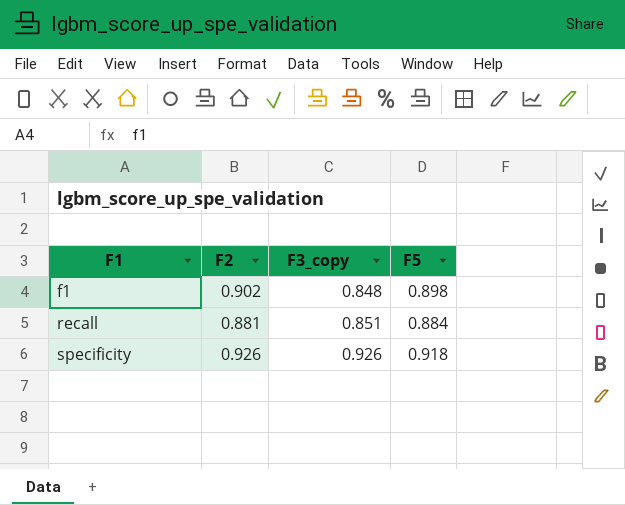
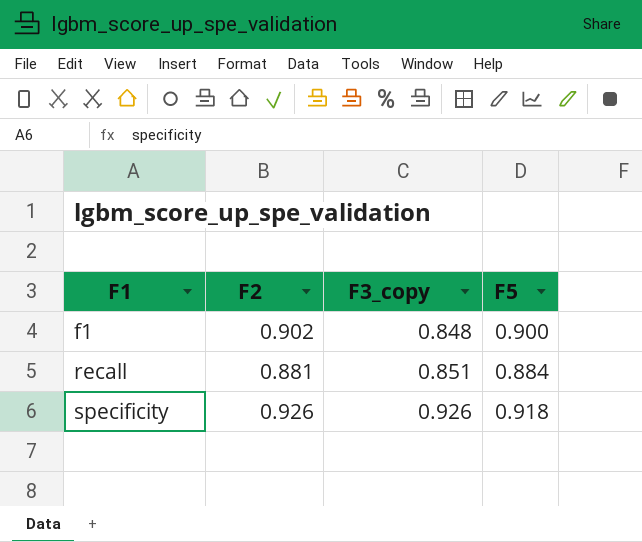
f1 | F5: 0.898 -> 0.900

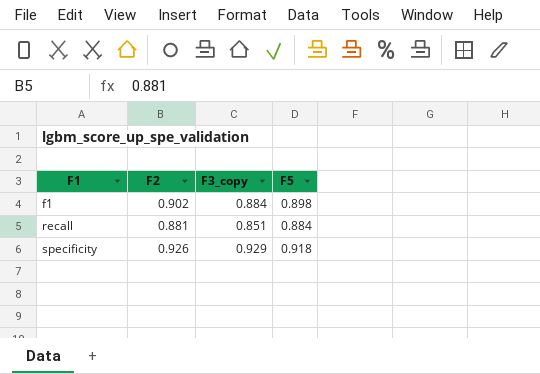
f1 | F3_copy: 0.848 -> 0.884
f1 | F5: 0.900 -> 0.898
specificity | F3_copy: 0.926 -> 0.929

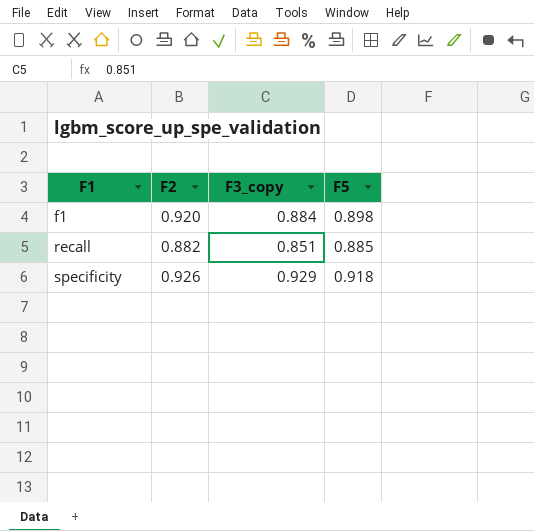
f1 | F2: 0.902 -> 0.920
recall | F2: 0.881 -> 0.882
recall | F5: 0.884 -> 0.885

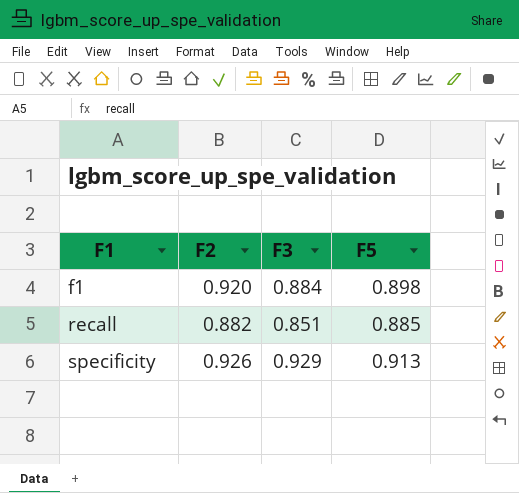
column name: F3_copy -> F3
specificity | F5: 0.918 -> 0.913

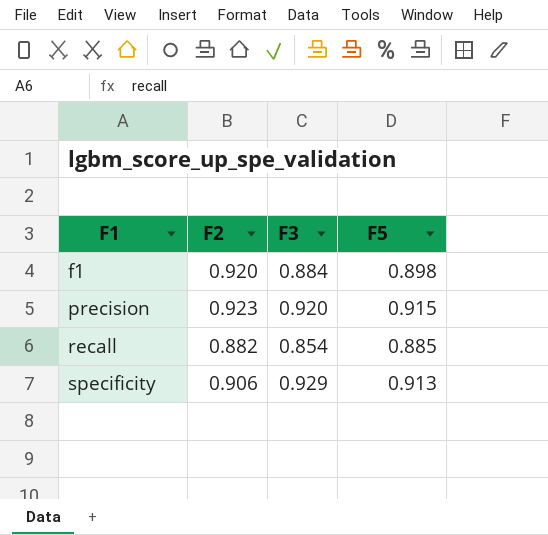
row precision: none -> 0.923 | 0.920 | 0.915
recall | F3: 0.851 -> 0.854
specificity | F2: 0.926 -> 0.906

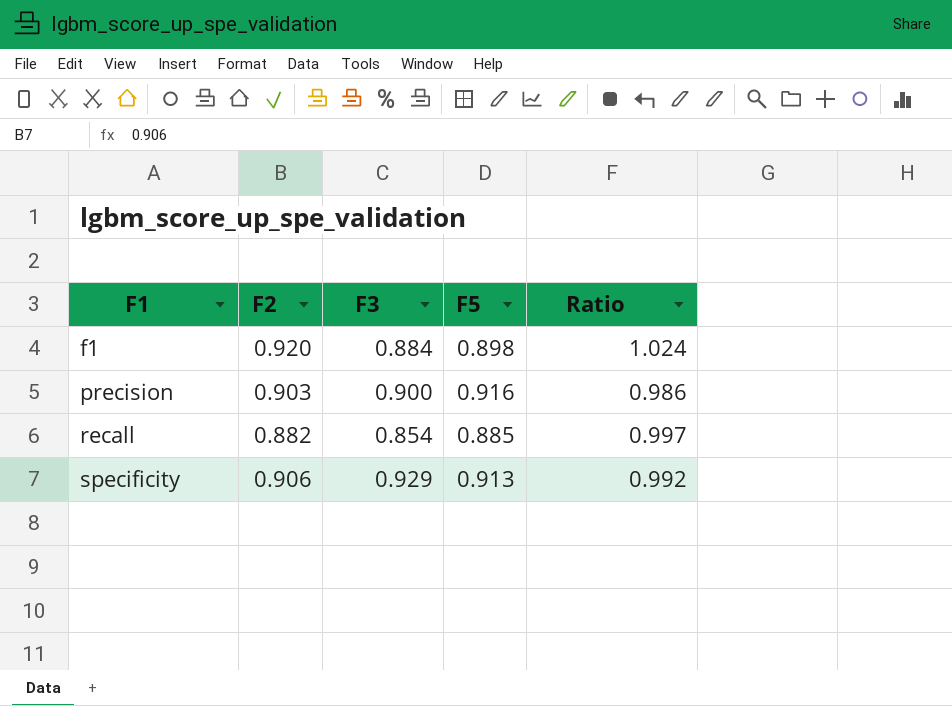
column Ratio | formula: none -> [F2] / [F5]
precision | F2: 0.923 -> 0.903
precision | F3: 0.920 -> 0.900
precision | F5: 0.915 -> 0.916

